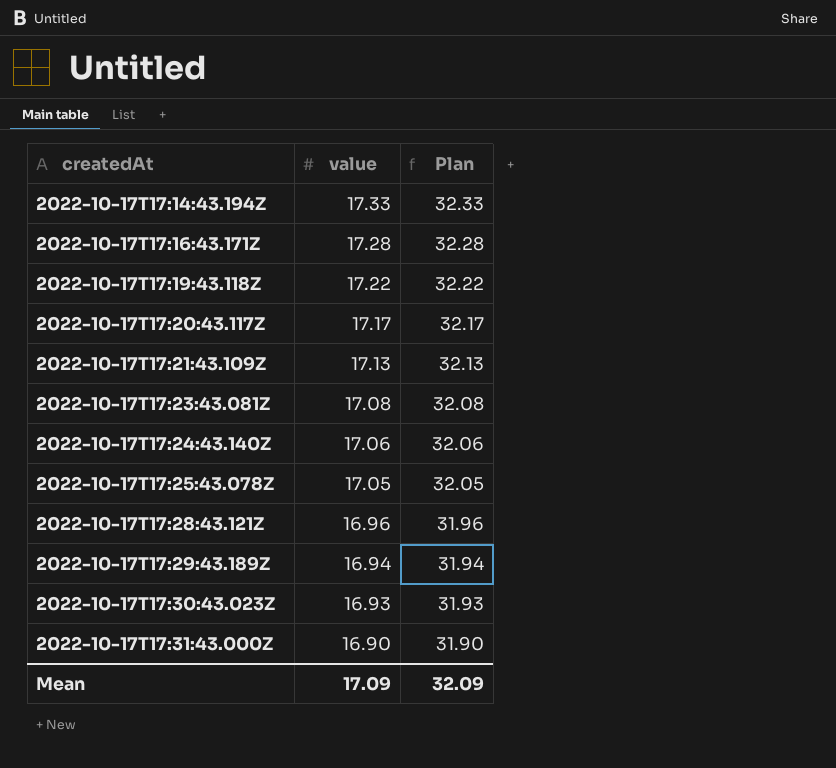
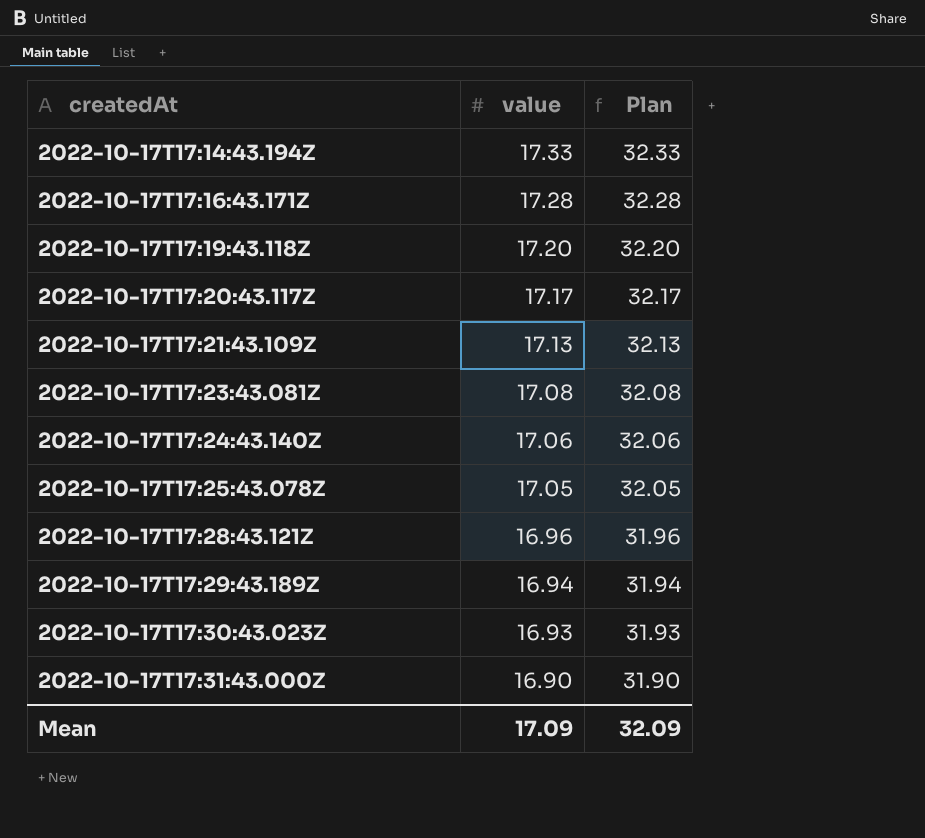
2022-10-17T17:19:43.118Z | value: 17.22 -> 17.20
2022-10-17T17:19:43.118Z | Plan: 32.22 -> 32.20

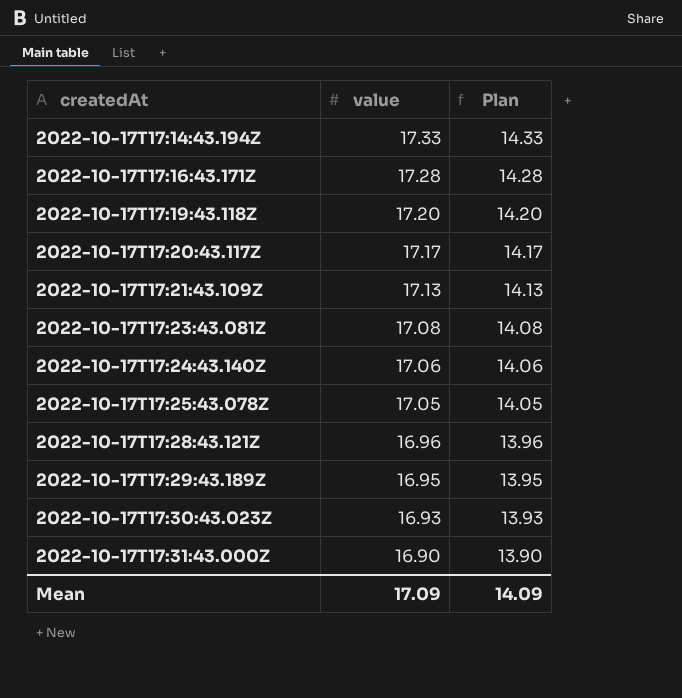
column Plan | formula: [value] + 15 -> [value] - 3
2022-10-17T17:29:43.189Z | value: 16.94 -> 16.95
Mean | Plan: 32.09 -> 14.09

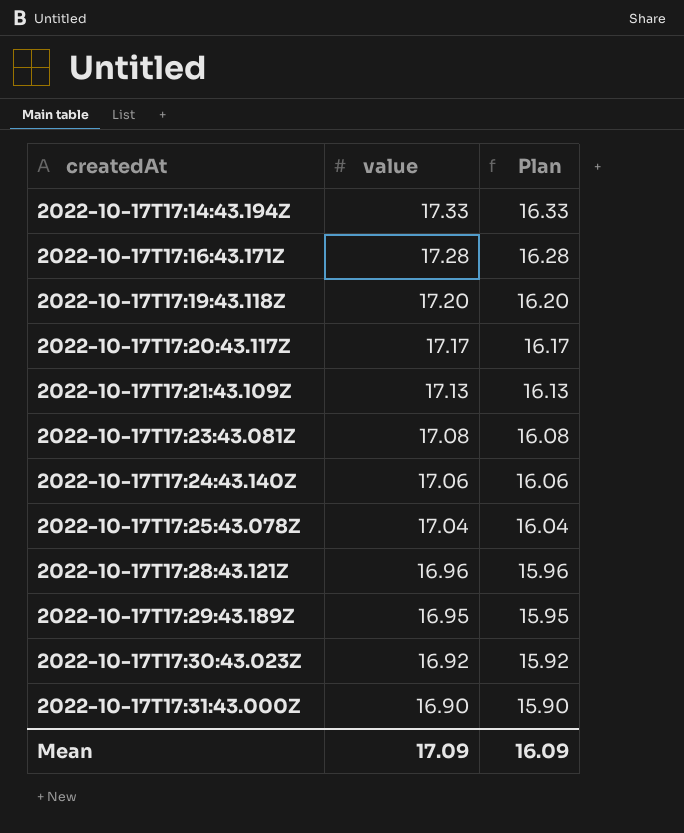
column Plan | formula: [value] - 3 -> [value] - 1
2022-10-17T17:25:43.078Z | value: 17.05 -> 17.04
2022-10-17T17:30:43.023Z | value: 16.93 -> 16.92
Mean | Plan: 14.09 -> 16.09

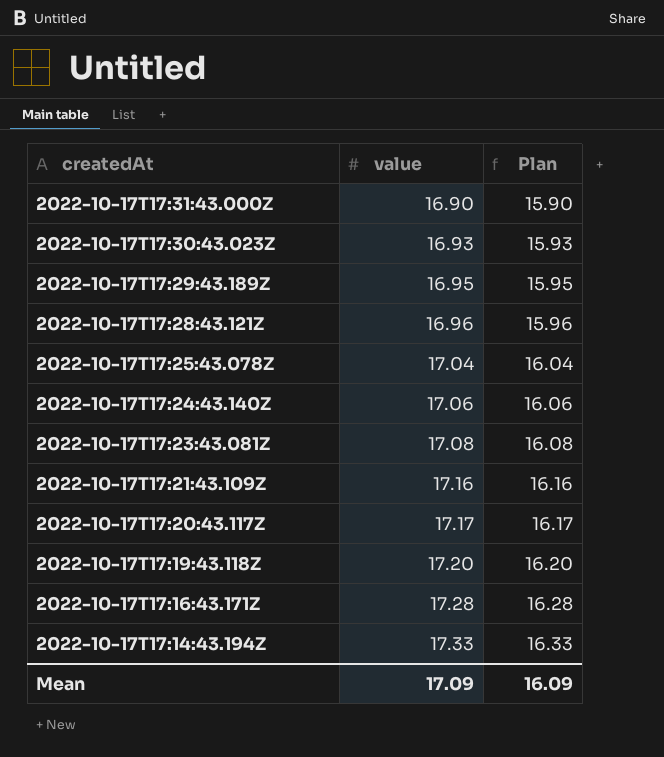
row order: createdAt ascending -> createdAt descending
2022-10-17T17:30:43.023Z | value: 16.92 -> 16.93
2022-10-17T17:30:43.023Z | Plan: 15.92 -> 15.93
2022-10-17T17:21:43.109Z | value: 17.13 -> 17.16
2022-10-17T17:21:43.109Z | Plan: 16.13 -> 16.16

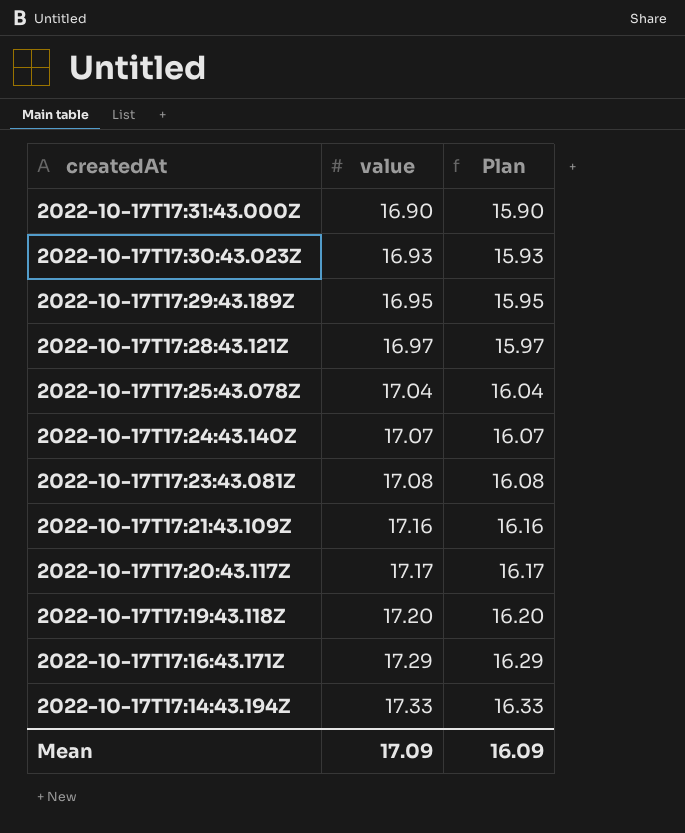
2022-10-17T17:28:43.121Z | value: 16.96 -> 16.97
2022-10-17T17:28:43.121Z | Plan: 15.96 -> 15.97
2022-10-17T17:24:43.140Z | value: 17.06 -> 17.07
2022-10-17T17:24:43.140Z | Plan: 16.06 -> 16.07
2022-10-17T17:16:43.171Z | value: 17.28 -> 17.29
2022-10-17T17:16:43.171Z | Plan: 16.28 -> 16.29

